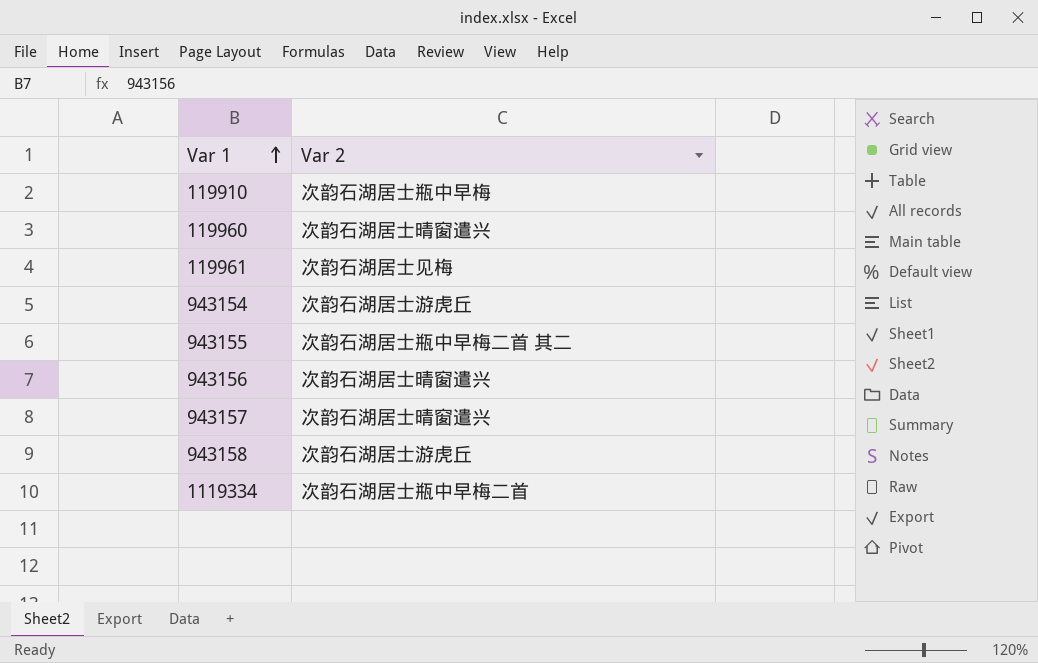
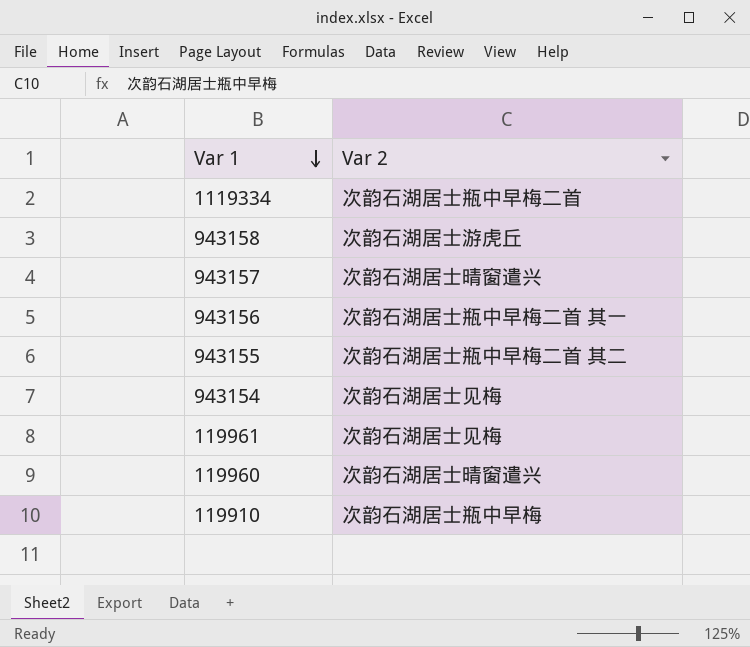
row order: Var 1 ascending -> Var 1 descending
943156 | Var 2: 次韵石湖居士晴窗遣兴 -> 次韵石湖居士瓶中早梅二首 其一
943154 | Var 2: 次韵石湖居士游虎丘 -> 次韵石湖居士见梅

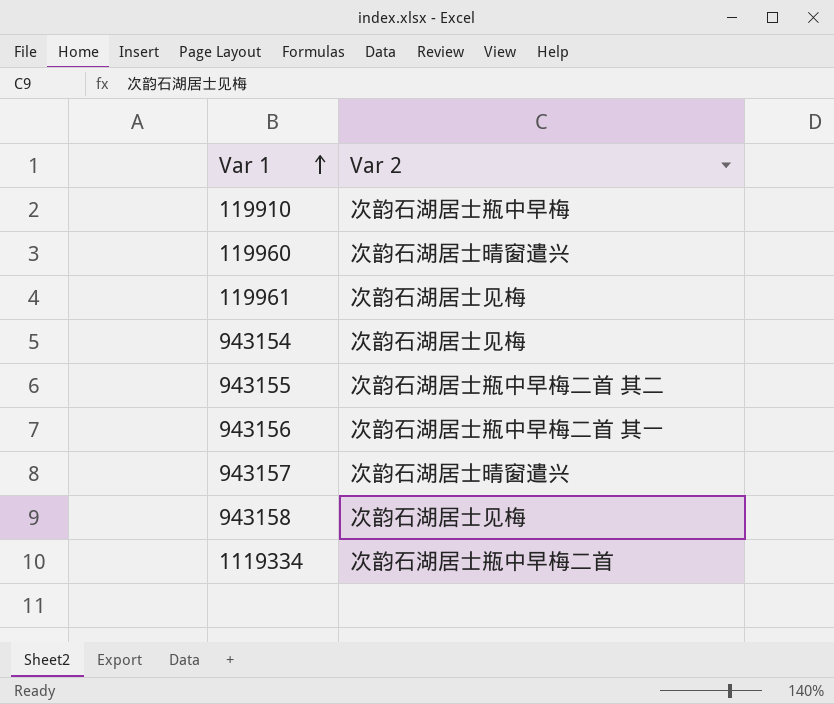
row order: Var 1 descending -> Var 1 ascending
943158 | Var 2: 次韵石湖居士游虎丘 -> 次韵石湖居士见梅

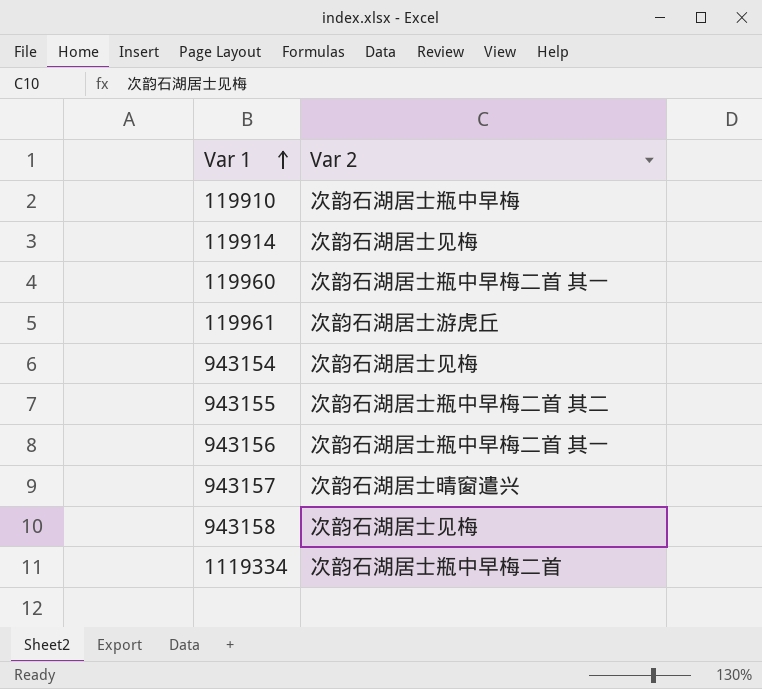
row 119914: none -> 次韵石湖居士见梅
119960 | Var 2: 次韵石湖居士晴窗遣兴 -> 次韵石湖居士瓶中早梅二首 其一
119961 | Var 2: 次韵石湖居士见梅 -> 次韵石湖居士游虎丘

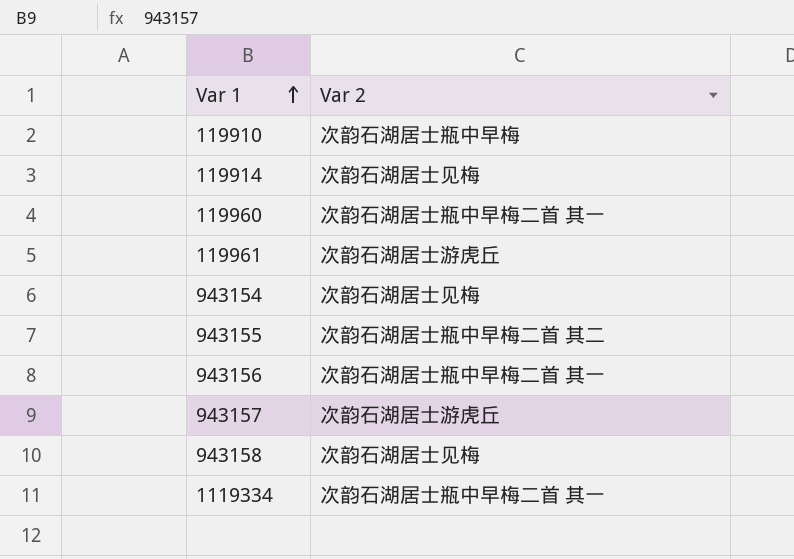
943157 | Var 2: 次韵石湖居士晴窗遣兴 -> 次韵石湖居士游虎丘
1119334 | Var 2: 次韵石湖居士瓶中早梅二首 -> 次韵石湖居士瓶中早梅二首 其一

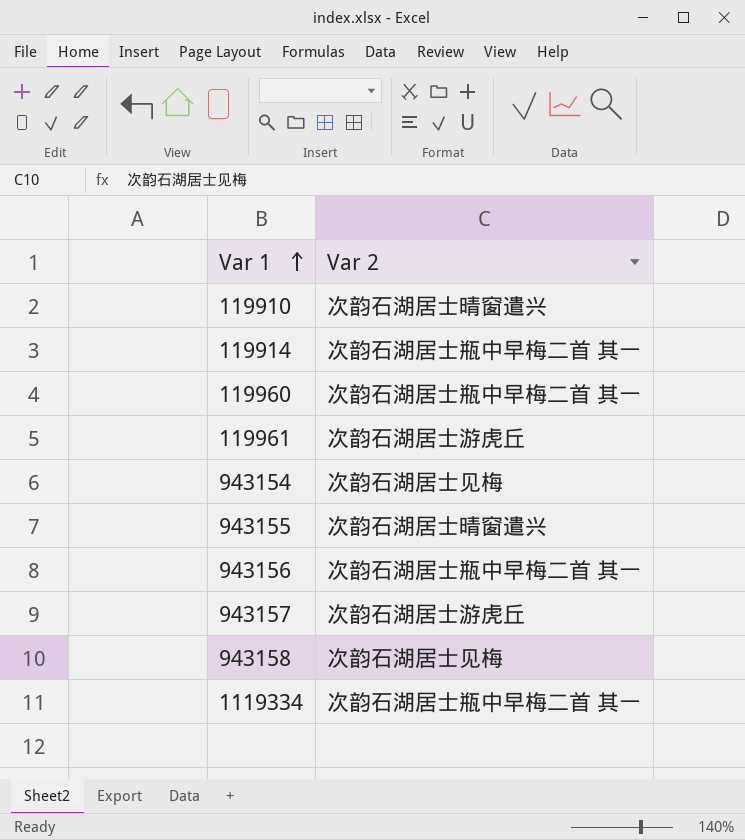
119910 | Var 2: 次韵石湖居士瓶中早梅 -> 次韵石湖居士晴窗遣兴
119914 | Var 2: 次韵石湖居士见梅 -> 次韵石湖居士瓶中早梅二首 其一
943155 | Var 2: 次韵石湖居士瓶中早梅二首 其二 -> 次韵石湖居士晴窗遣兴

